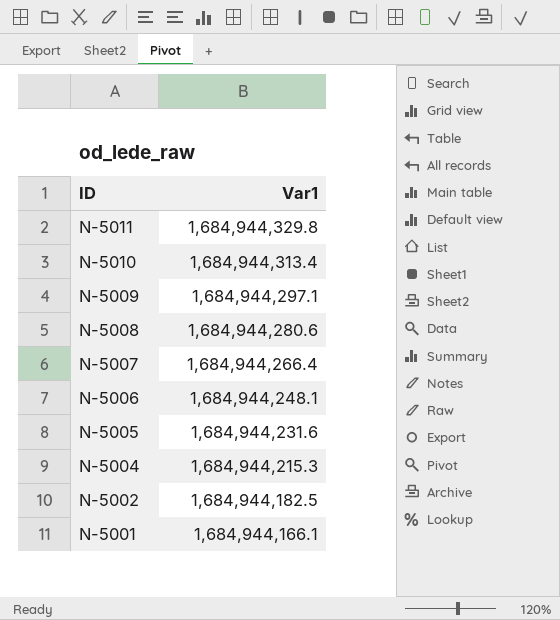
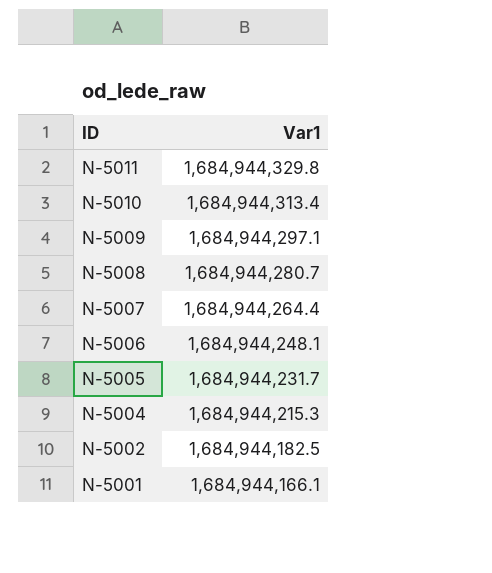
N-5008 | Var1: 1,684,944,280.6 -> 1,684,944,280.7
N-5007 | Var1: 1,684,944,266.4 -> 1,684,944,264.4
N-5005 | Var1: 1,684,944,231.6 -> 1,684,944,231.7

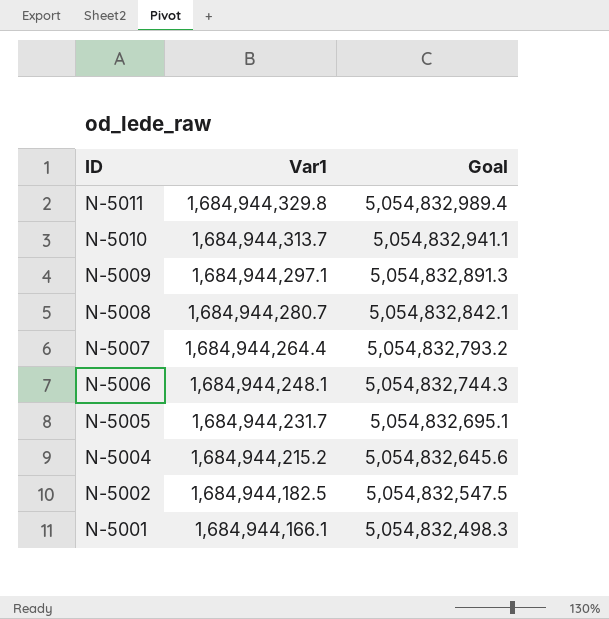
column Goal | formula: none -> [Var1] * 3
N-5010 | Var1: 1,684,944,313.4 -> 1,684,944,313.7
N-5004 | Var1: 1,684,944,215.3 -> 1,684,944,215.2

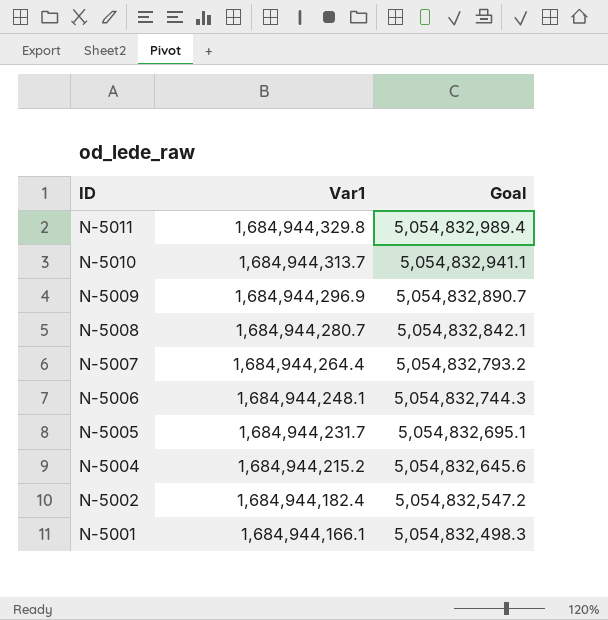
N-5009 | Var1: 1,684,944,297.1 -> 1,684,944,296.9
N-5009 | Goal: 5,054,832,891.3 -> 5,054,832,890.7
N-5002 | Var1: 1,684,944,182.5 -> 1,684,944,182.4
N-5002 | Goal: 5,054,832,547.5 -> 5,054,832,547.2

